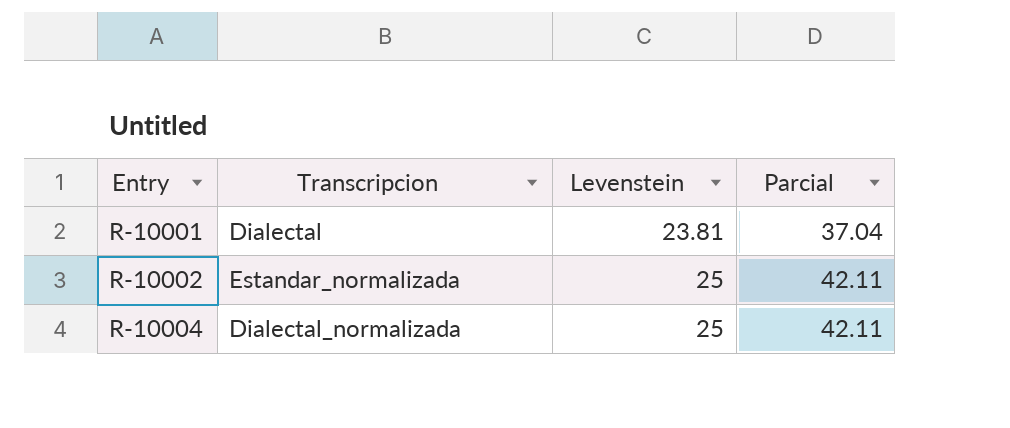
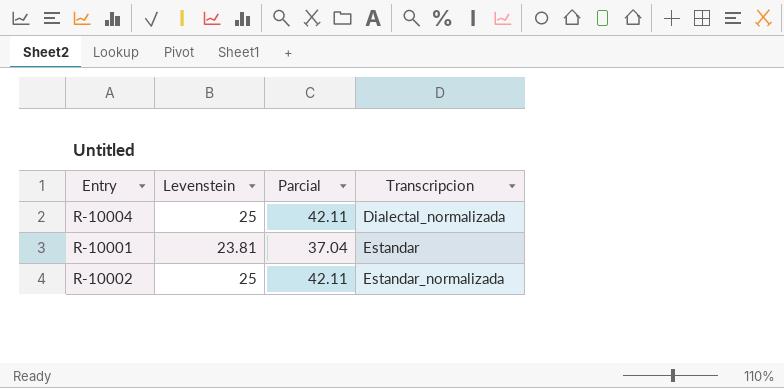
row order: Entry ascending -> Transcripcion ascending
column Transcripcion | position: 2 -> 4
R-10001 | Transcripcion: Dialectal -> Estandar

